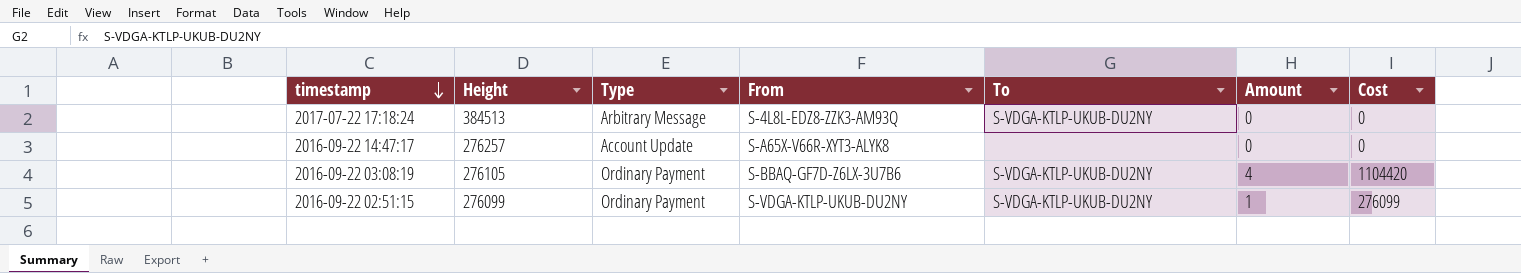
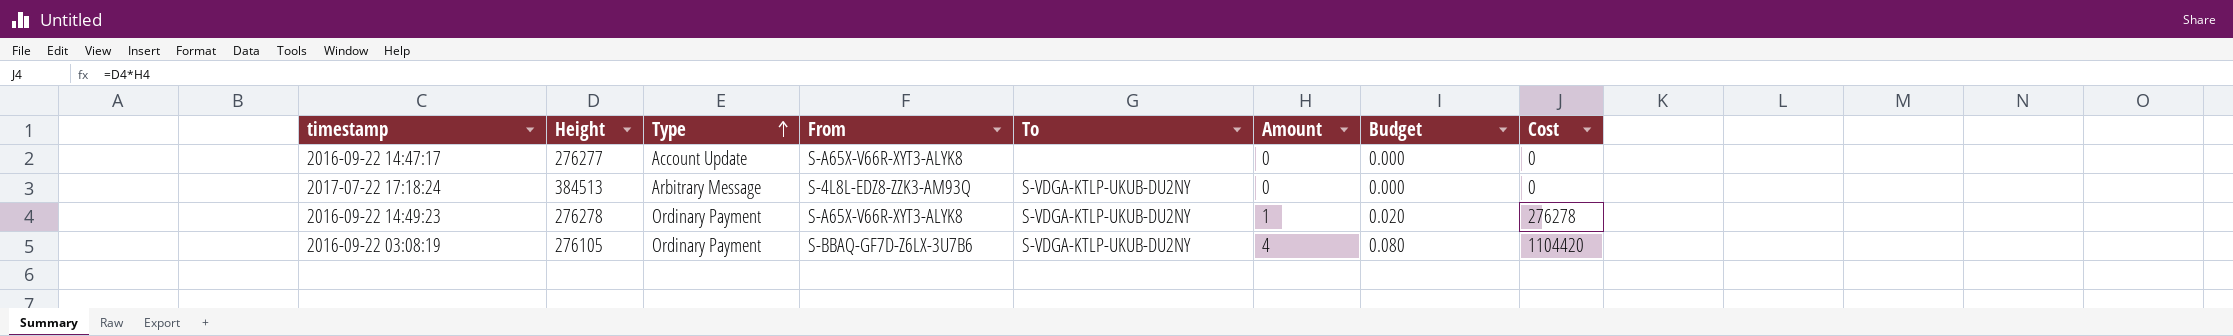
row order: timestamp descending -> Type ascending
column Budget | formula: none -> [Amount] * 0.02
row 2016-09-22 02:51:15: 276099 | Ordinary Payment | S-VDGA-KTLP-UKUB-DU2NY | S-VDGA-KTLP-UKUB-DU2NY | 1 | 276099 -> none
2016-09-22 14:47:17 | Height: 276257 -> 276277
row 2016-09-22 14:49:23: none -> 276278 | Ordinary Payment | S-A65X-V66R-XYT3-ALYK8 | S-VDGA-KTLP-UKUB-DU2NY | 1 | 0.020 | 276278

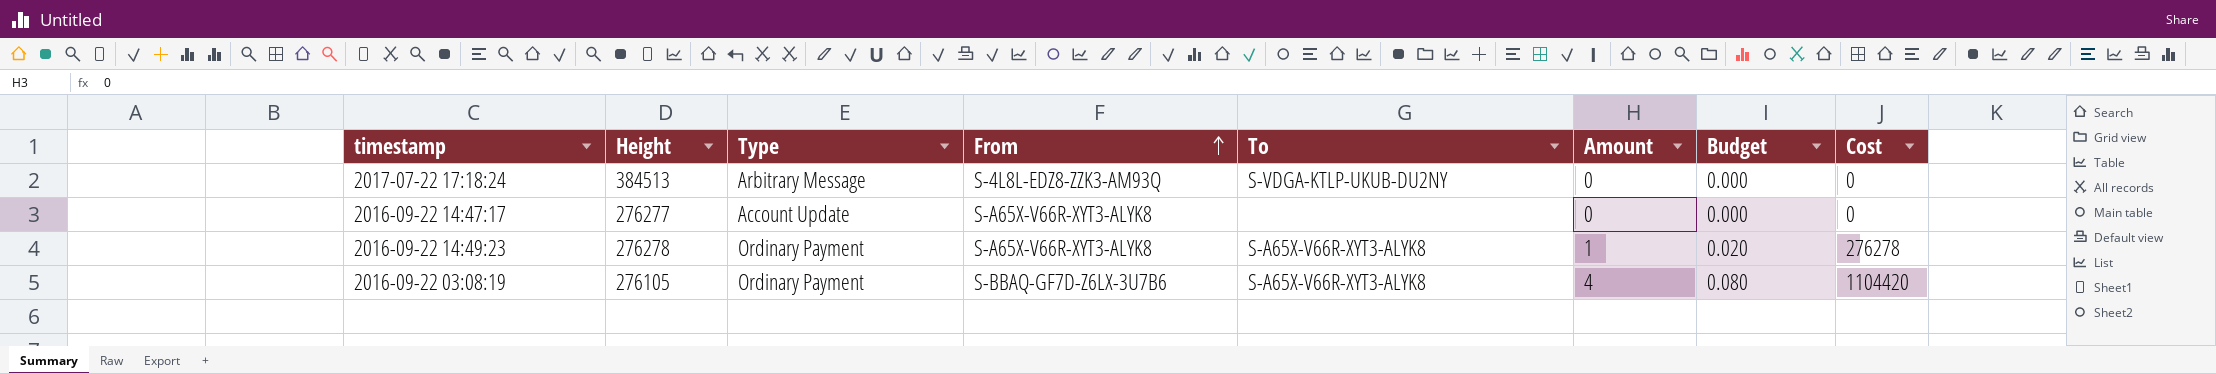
row order: Type ascending -> From ascending
2016-09-22 14:49:23 | To: S-VDGA-KTLP-UKUB-DU2NY -> S-A65X-V66R-XYT3-ALYK8
2016-09-22 03:08:19 | To: S-VDGA-KTLP-UKUB-DU2NY -> S-A65X-V66R-XYT3-ALYK8

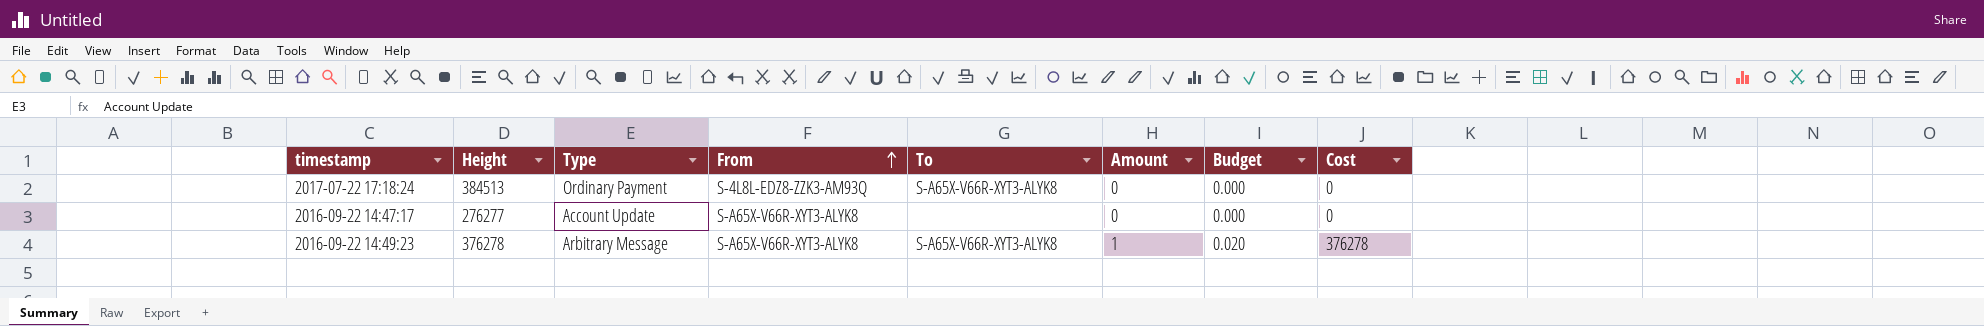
row 2016-09-22 03:08:19: 276105 | Ordinary Payment | S-BBAQ-GF7D-Z6LX-3U7B6 | S-A65X-V66R-XYT3-ALYK8 | 4 | 0.080 | 1104420 -> none
2017-07-22 17:18:24 | Type: Arbitrary Message -> Ordinary Payment
2017-07-22 17:18:24 | To: S-VDGA-KTLP-UKUB-DU2NY -> S-A65X-V66R-XYT3-ALYK8
2016-09-22 14:49:23 | Height: 276278 -> 376278
2016-09-22 14:49:23 | Type: Ordinary Payment -> Arbitrary Message
2016-09-22 14:49:23 | Cost: 276278 -> 376278

